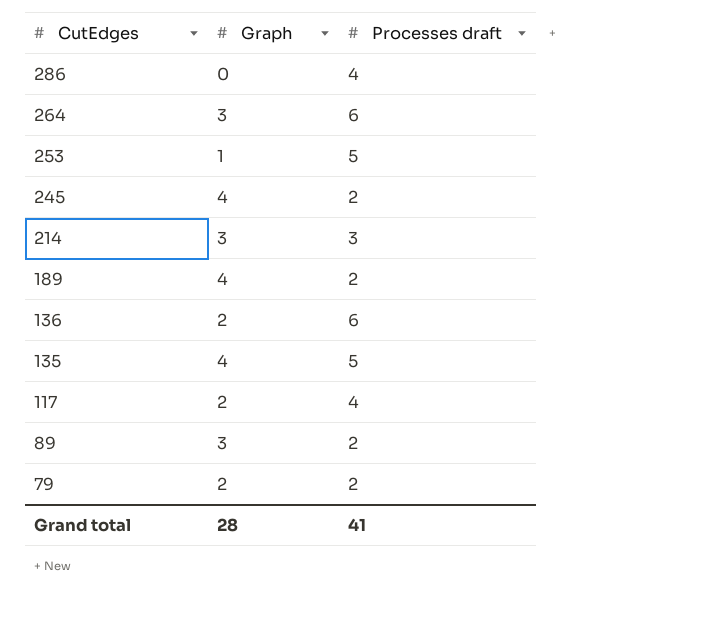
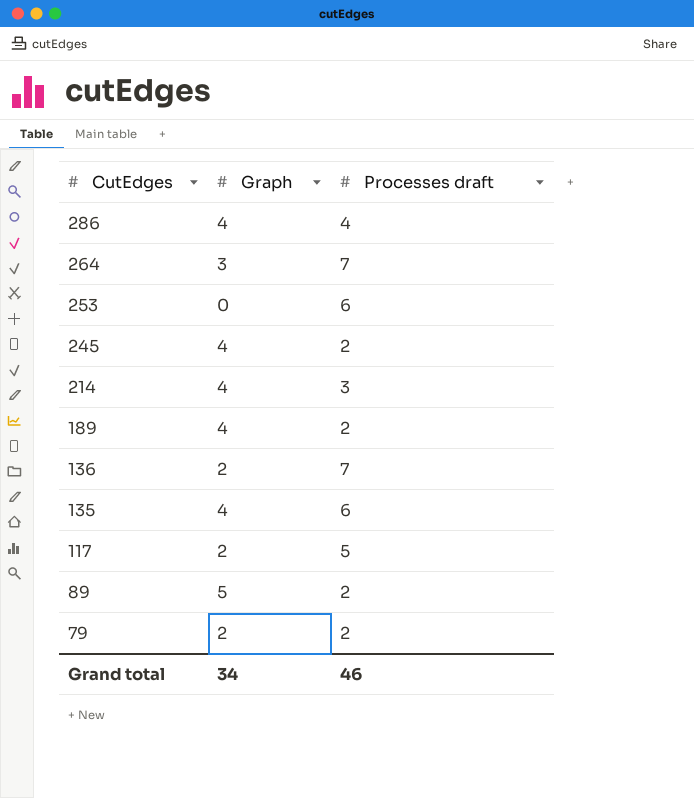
286 | Graph: 0 -> 4
264 | Processes draft: 6 -> 7
253 | Graph: 1 -> 0
253 | Processes draft: 5 -> 6
214 | Graph: 3 -> 4
136 | Processes draft: 6 -> 7
135 | Processes draft: 5 -> 6
117 | Processes draft: 4 -> 5
89 | Graph: 3 -> 5
Grand total | Graph: 28 -> 34
Grand total | Processes draft: 41 -> 46

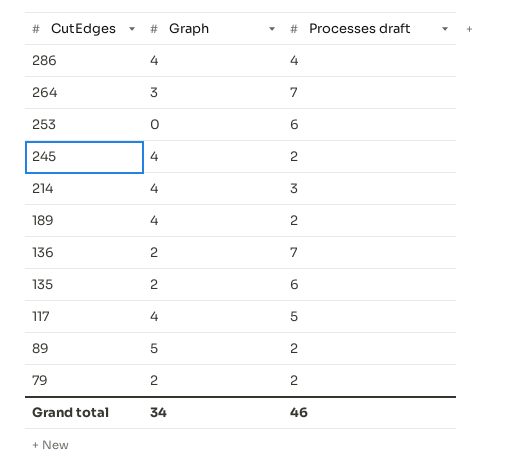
135 | Graph: 4 -> 2
117 | Graph: 2 -> 4

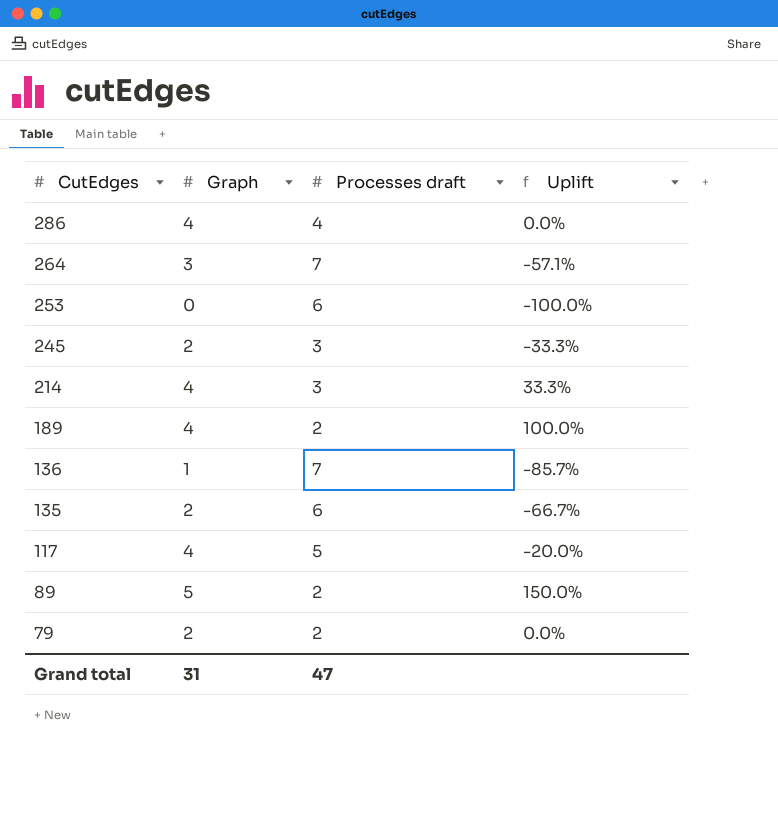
column Uplift | formula: none -> ([Graph] - [Processes draft]) / [Processes draft]
245 | Graph: 4 -> 2
245 | Processes draft: 2 -> 3
136 | Graph: 2 -> 1
Grand total | Graph: 34 -> 31
Grand total | Processes draft: 46 -> 47

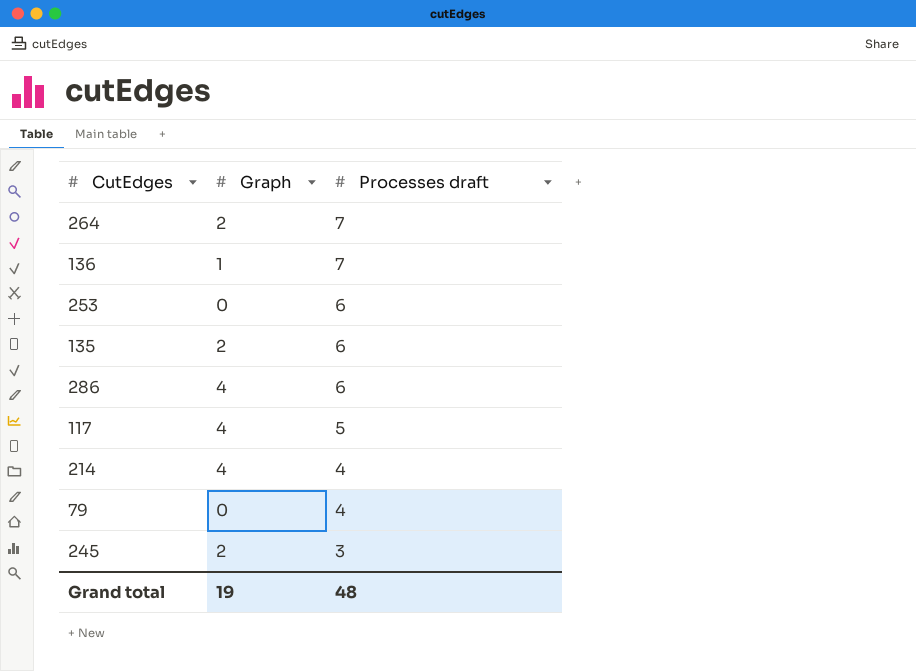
row order: CutEdges descending -> Processes draft descending
column Uplift | formula: ([Graph] - [Processes draft]) / [Processes draft] -> none
row 189: 4 | 2 | 100.0% -> none
row 89: 5 | 2 | 150.0% -> none
264 | Graph: 3 -> 2
286 | Processes draft: 4 -> 6
214 | Processes draft: 3 -> 4
79 | Graph: 2 -> 0
79 | Processes draft: 2 -> 4
Grand total | Graph: 31 -> 19
Grand total | Processes draft: 47 -> 48

